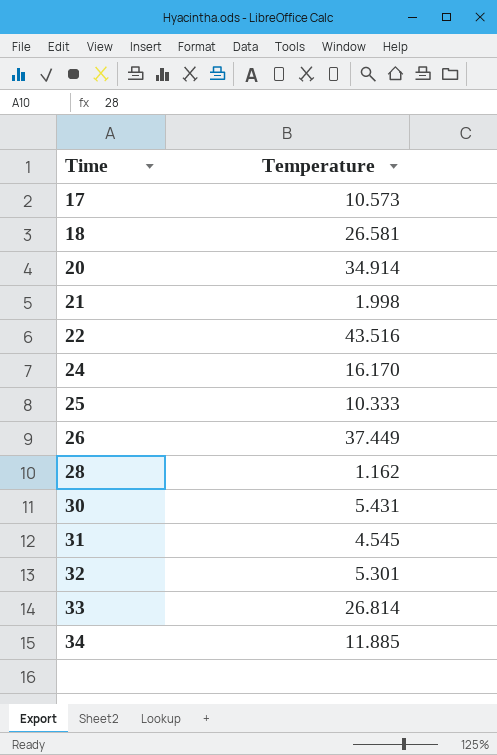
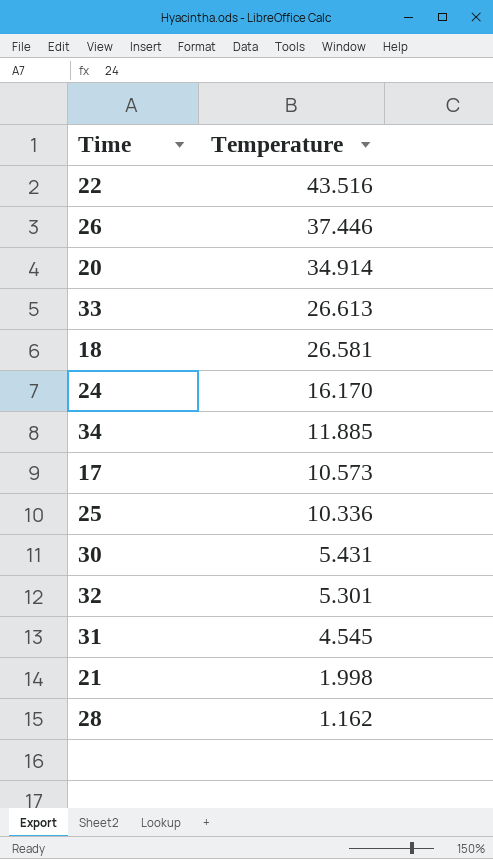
row order: Time ascending -> Temperature descending
26 | Temperature: 37.449 -> 37.446
33 | Temperature: 26.814 -> 26.613
25 | Temperature: 10.333 -> 10.336

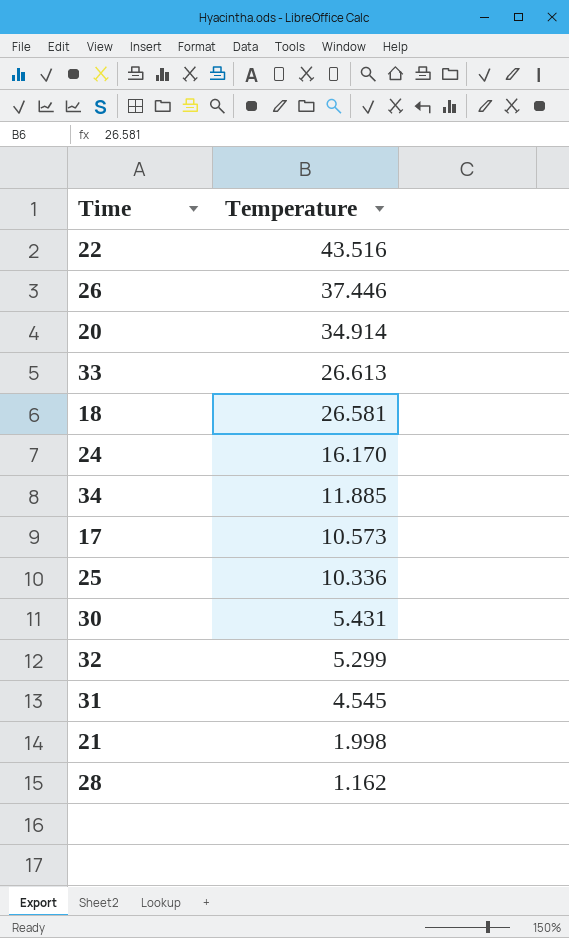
32 | Temperature: 5.301 -> 5.299

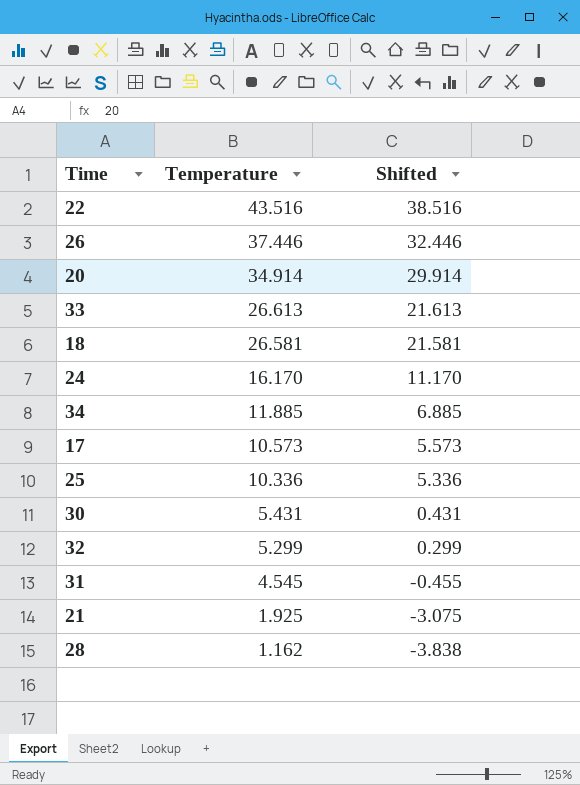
column Shifted | formula: none -> [Temperature] - 5
21 | Temperature: 1.998 -> 1.925

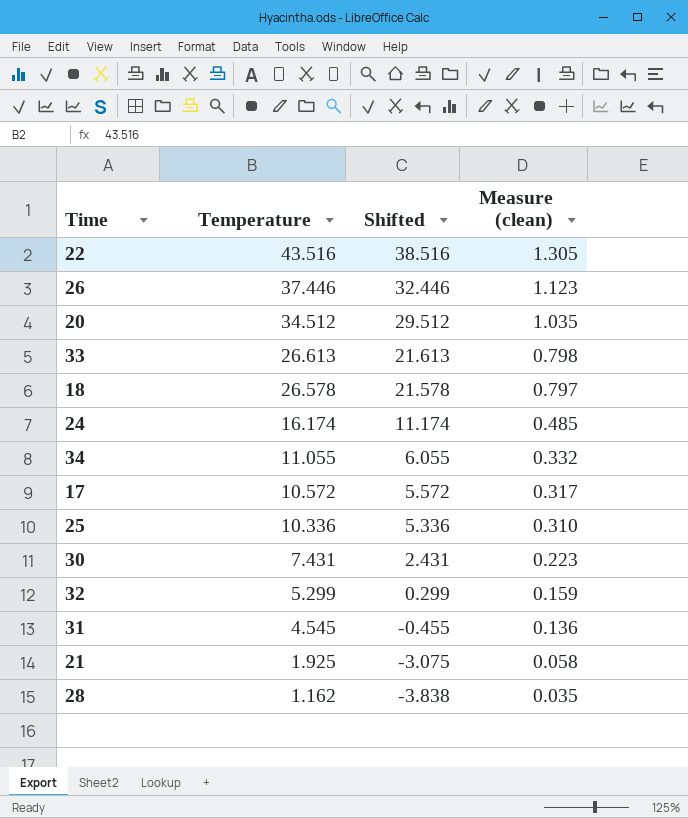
column Measure (clean) | formula: none -> [Temperature] * 0.03
20 | Temperature: 34.914 -> 34.512
20 | Shifted: 29.914 -> 29.512
18 | Temperature: 26.581 -> 26.578
18 | Shifted: 21.581 -> 21.578
24 | Temperature: 16.170 -> 16.174
24 | Shifted: 11.170 -> 11.174
34 | Temperature: 11.885 -> 11.055
34 | Shifted: 6.885 -> 6.055
17 | Temperature: 10.573 -> 10.572
17 | Shifted: 5.573 -> 5.572
30 | Temperature: 5.431 -> 7.431
30 | Shifted: 0.431 -> 2.431

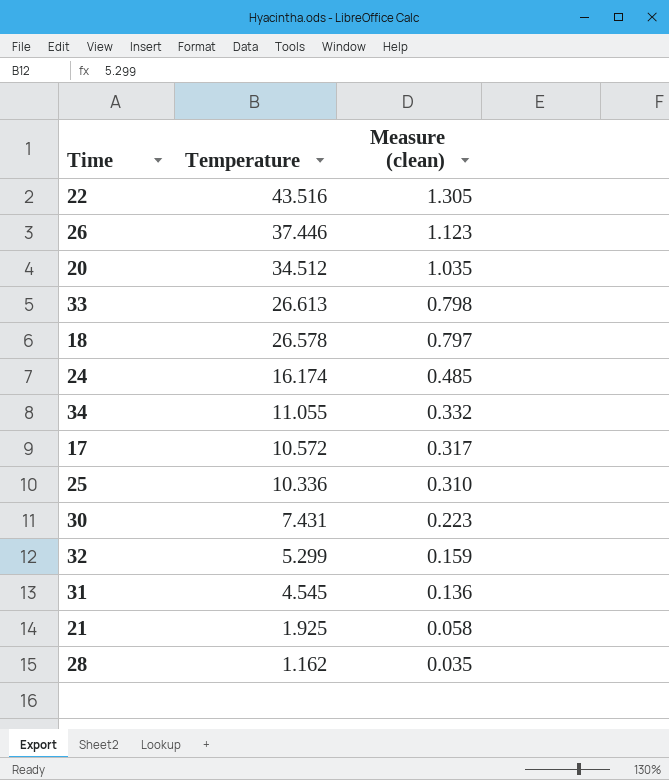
column Shifted | formula: [Temperature] - 5 -> none

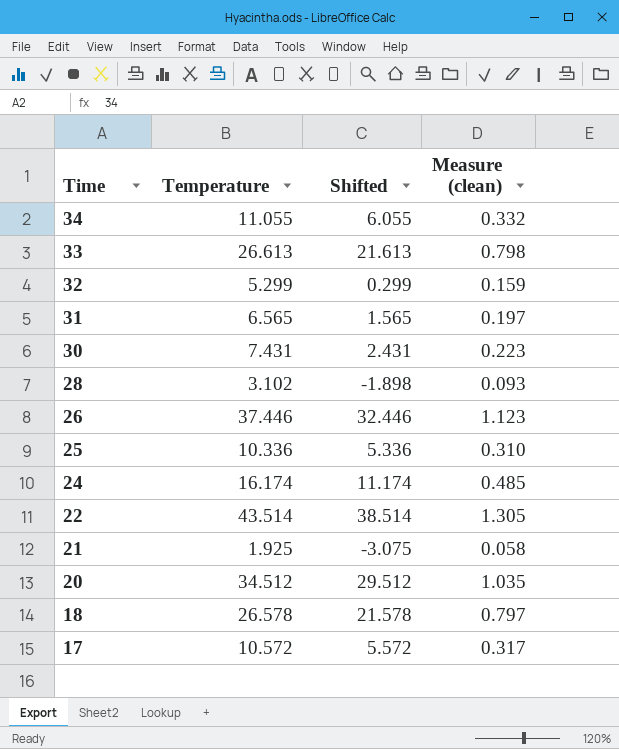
row order: Temperature descending -> Time descending
column Shifted | formula: none -> [Temperature] - 5
31 | Temperature: 4.545 -> 6.565
31 | Measure (clean): 0.136 -> 0.197
28 | Temperature: 1.162 -> 3.102
28 | Measure (clean): 0.035 -> 0.093
22 | Temperature: 43.516 -> 43.514

